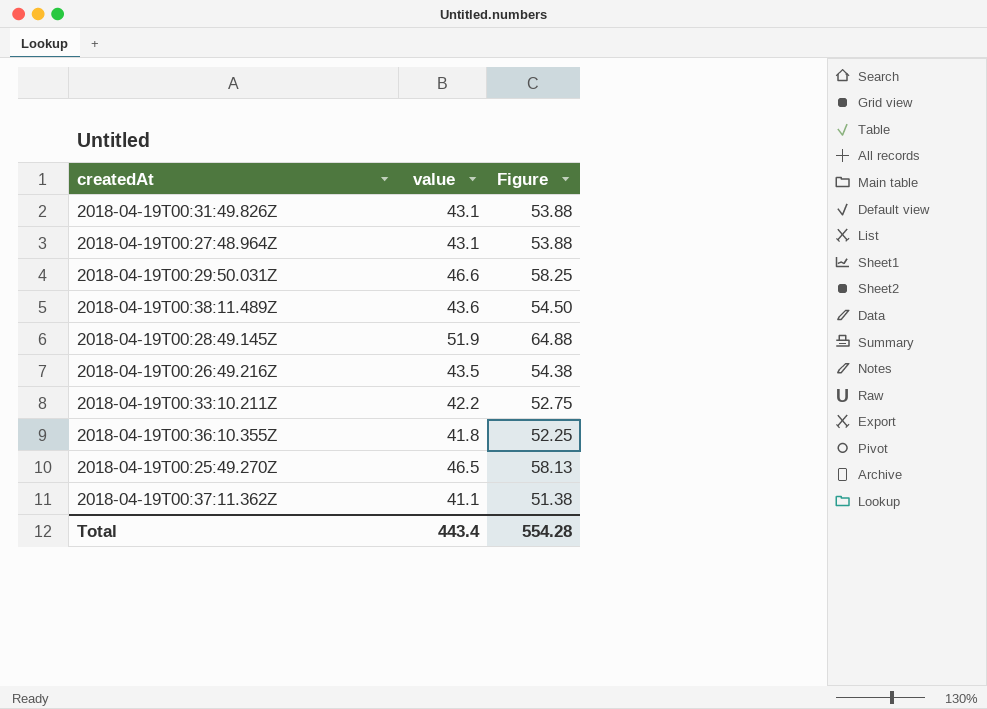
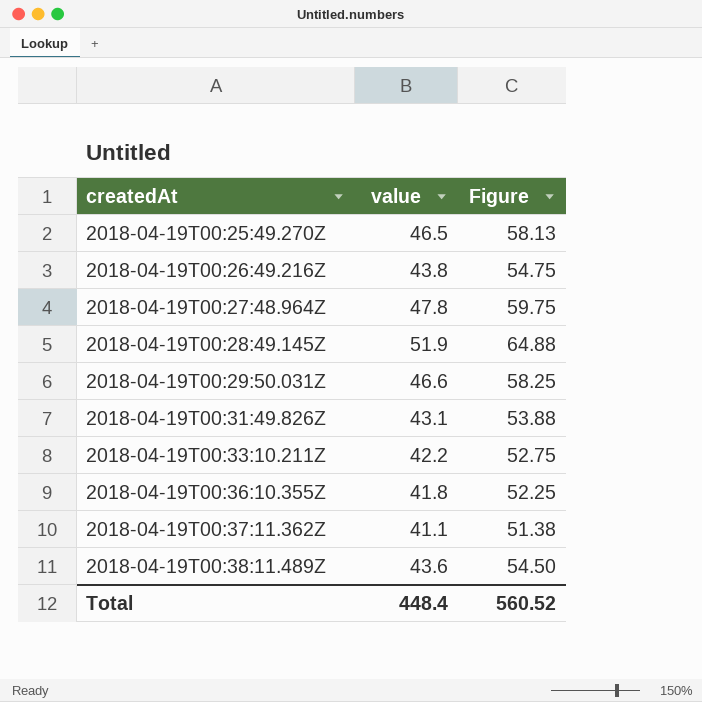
row order: none -> createdAt ascending
2018-04-19T00:26:49.216Z | value: 43.5 -> 43.8
2018-04-19T00:26:49.216Z | Figure: 54.38 -> 54.75
2018-04-19T00:27:48.964Z | value: 43.1 -> 47.8
2018-04-19T00:27:48.964Z | Figure: 53.88 -> 59.75
Total | value: 443.4 -> 448.4
Total | Figure: 554.28 -> 560.52

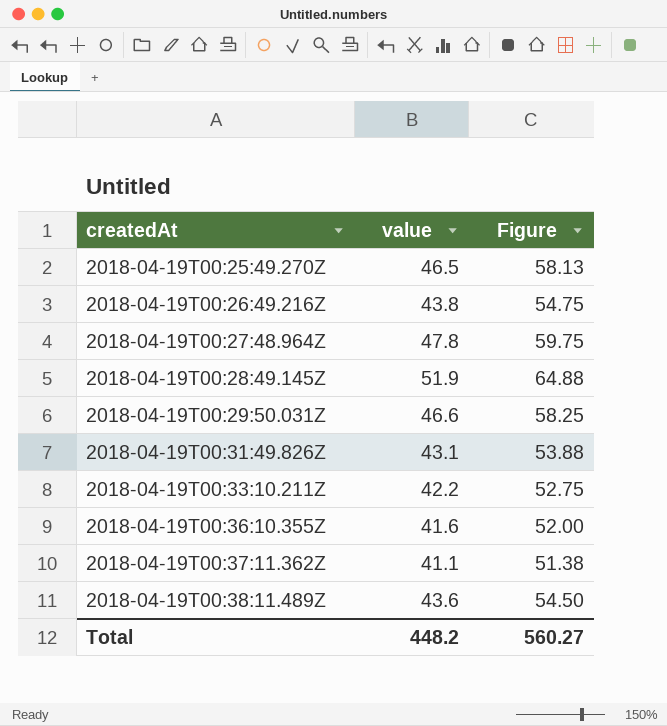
2018-04-19T00:36:10.355Z | value: 41.8 -> 41.6
2018-04-19T00:36:10.355Z | Figure: 52.25 -> 52.00
Total | value: 448.4 -> 448.2
Total | Figure: 560.52 -> 560.27

